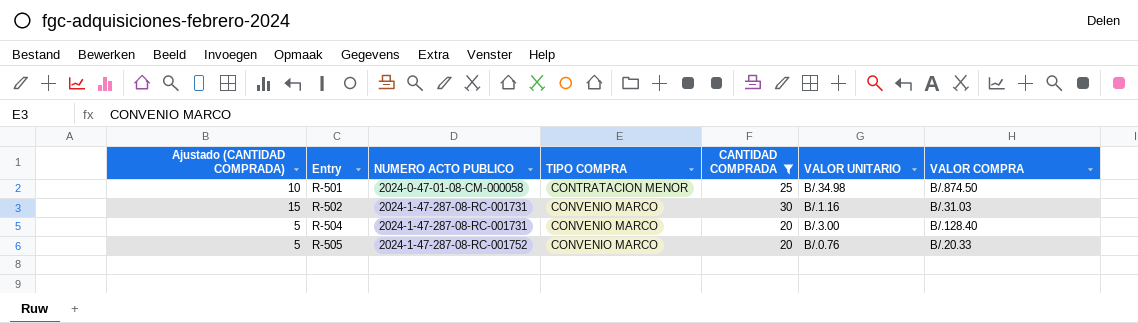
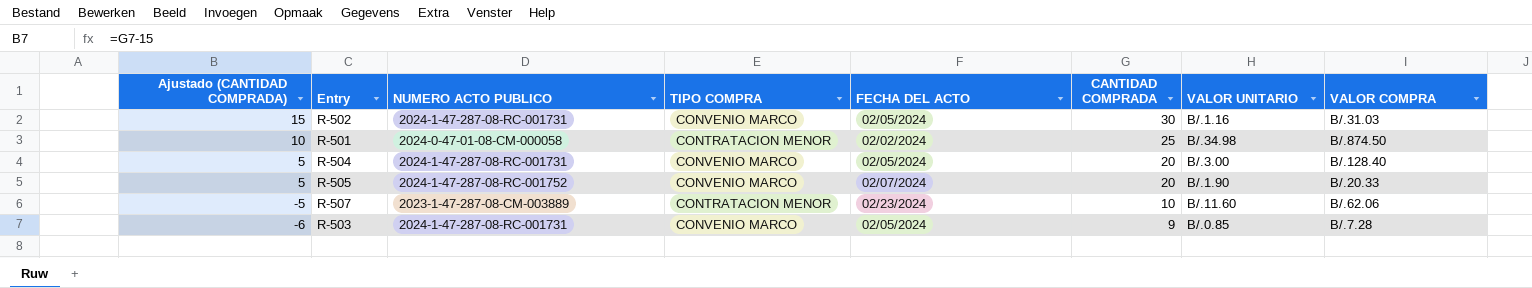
filter: CANTIDAD COMPRADA >= 20 -> none
row order: Entry ascending -> Ajustado (CANTIDAD COMPRADA) descending
column FECHA DEL ACTO | position: none -> 5
R-505 | VALOR UNITARIO: B/.0.76 -> B/.1.90

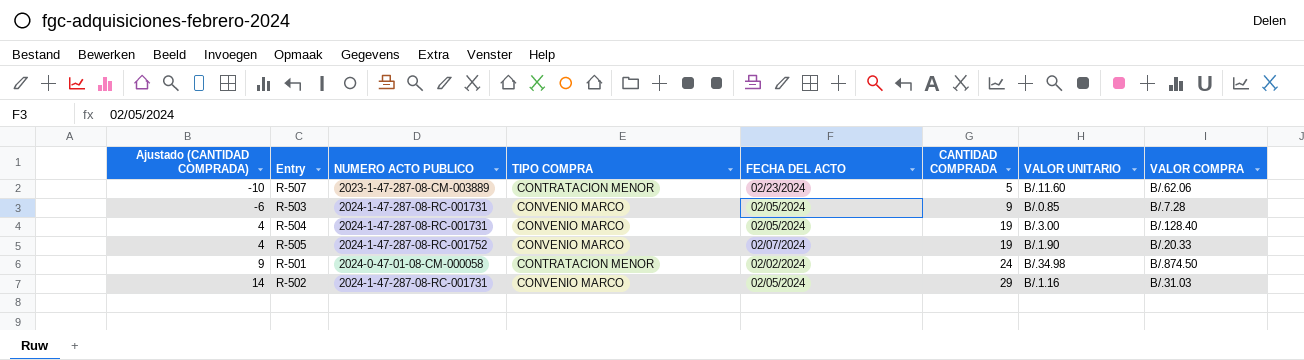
row order: Ajustado (CANTIDAD COMPRADA) descending -> Ajustado (CANTIDAD COMPRADA) ascending
R-507 | Ajustado (CANTIDAD COMPRADA): -5 -> -10
R-507 | CANTIDAD COMPRADA: 10 -> 5
R-504 | Ajustado (CANTIDAD COMPRADA): 5 -> 4
R-504 | CANTIDAD COMPRADA: 20 -> 19
R-505 | Ajustado (CANTIDAD COMPRADA): 5 -> 4
R-505 | CANTIDAD COMPRADA: 20 -> 19
R-501 | Ajustado (CANTIDAD COMPRADA): 10 -> 9
R-501 | CANTIDAD COMPRADA: 25 -> 24
R-502 | Ajustado (CANTIDAD COMPRADA): 15 -> 14
R-502 | CANTIDAD COMPRADA: 30 -> 29

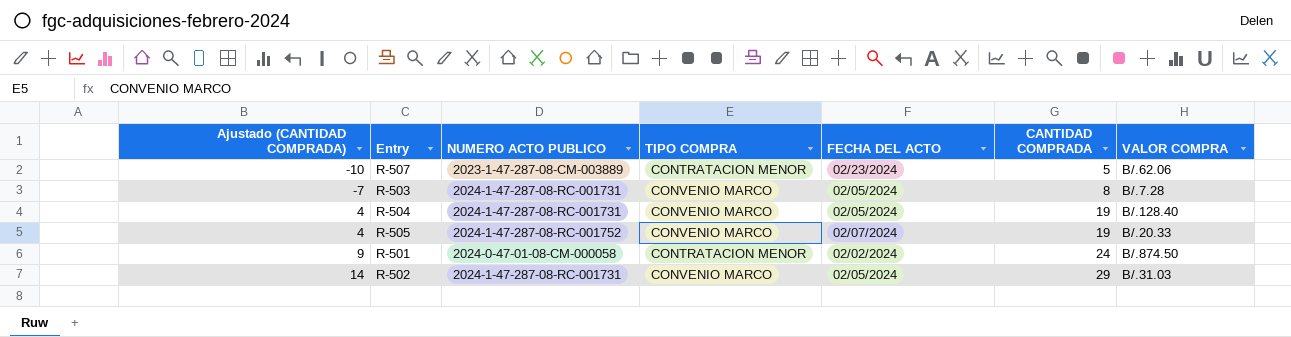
column VALOR UNITARIO | position: 7 -> none
R-503 | Ajustado (CANTIDAD COMPRADA): -6 -> -7
R-503 | CANTIDAD COMPRADA: 9 -> 8

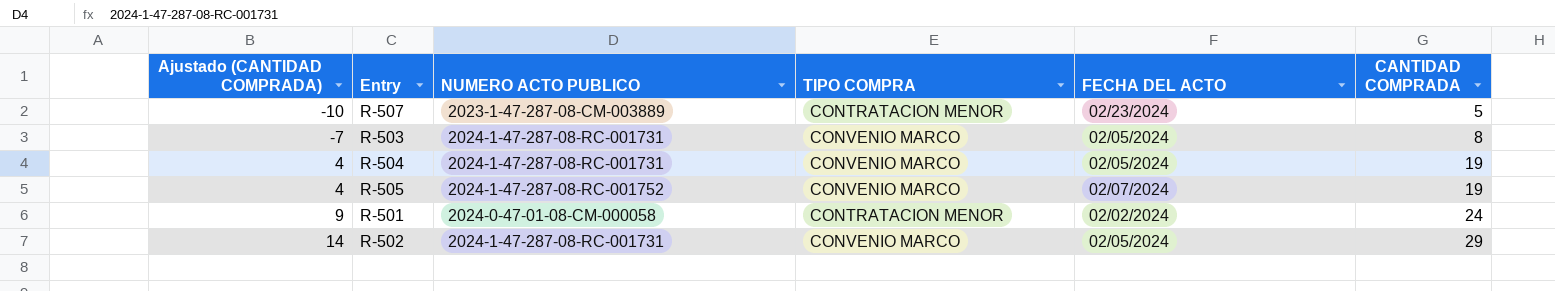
column VALOR COMPRA | position: 7 -> none

